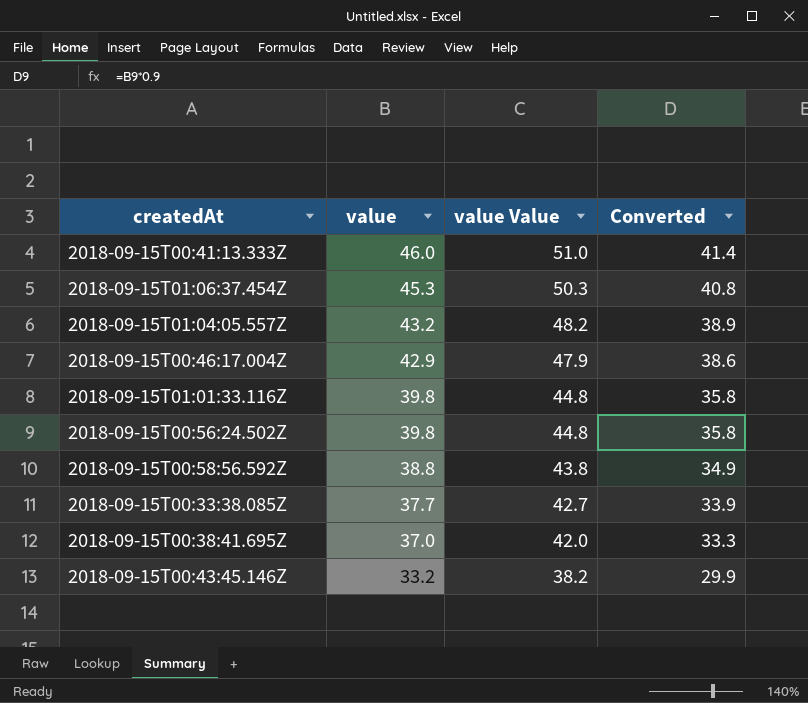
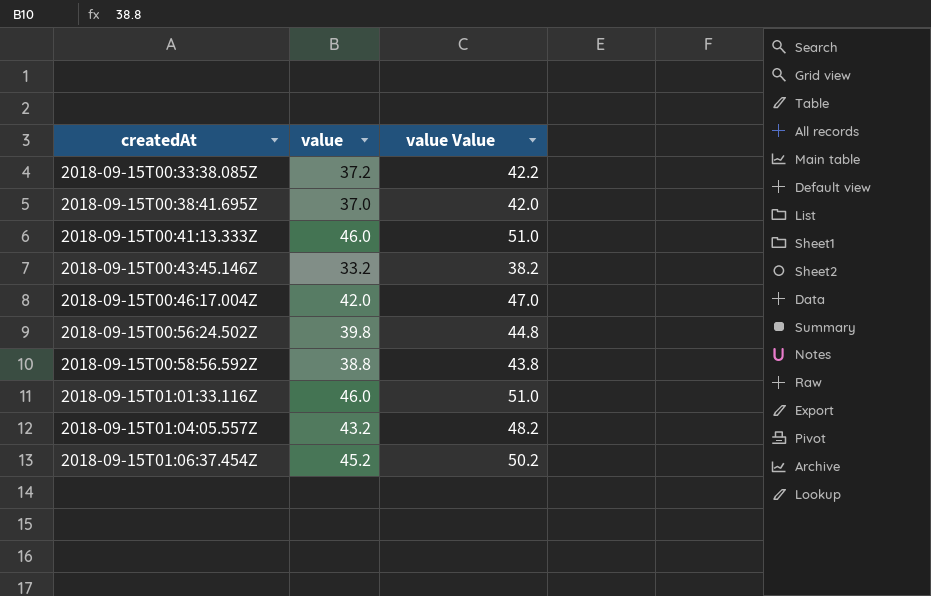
row order: value descending -> createdAt ascending
column Converted | formula: [value] * 0.9 -> none
2018-09-15T00:33:38.085Z | value: 37.7 -> 37.2
2018-09-15T00:33:38.085Z | value Value: 42.7 -> 42.2
2018-09-15T00:46:17.004Z | value: 42.9 -> 42.0
2018-09-15T00:46:17.004Z | value Value: 47.9 -> 47.0
2018-09-15T01:01:33.116Z | value: 39.8 -> 46.0
2018-09-15T01:01:33.116Z | value Value: 44.8 -> 51.0
2018-09-15T01:06:37.454Z | value: 45.3 -> 45.2
2018-09-15T01:06:37.454Z | value Value: 50.3 -> 50.2

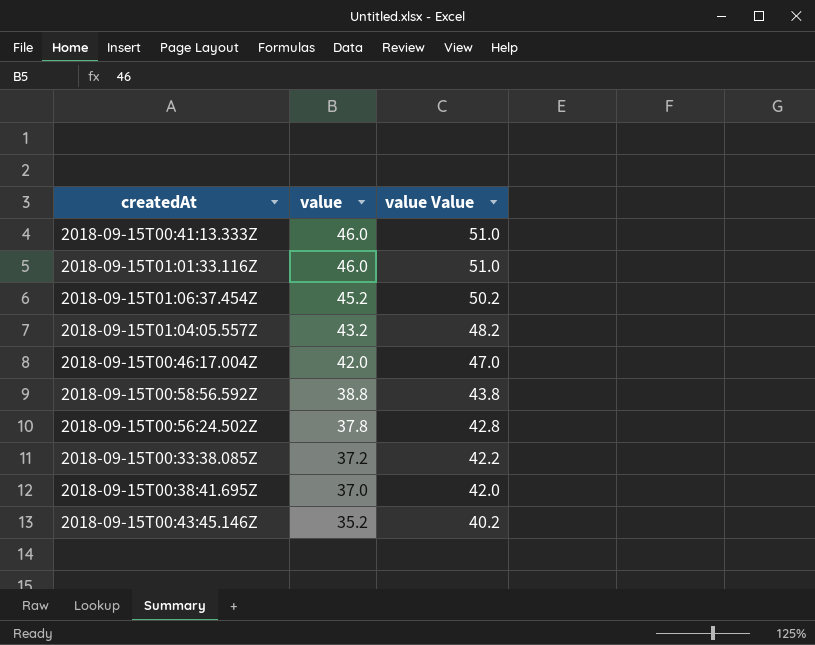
row order: createdAt ascending -> value descending
2018-09-15T00:56:24.502Z | value: 39.8 -> 37.8
2018-09-15T00:56:24.502Z | value Value: 44.8 -> 42.8
2018-09-15T00:43:45.146Z | value: 33.2 -> 35.2
2018-09-15T00:43:45.146Z | value Value: 38.2 -> 40.2

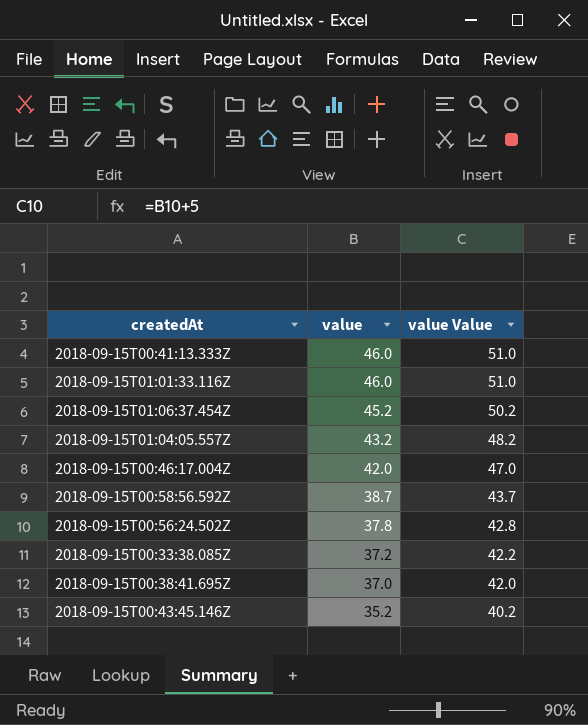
2018-09-15T00:58:56.592Z | value: 38.8 -> 38.7
2018-09-15T00:58:56.592Z | value Value: 43.8 -> 43.7

